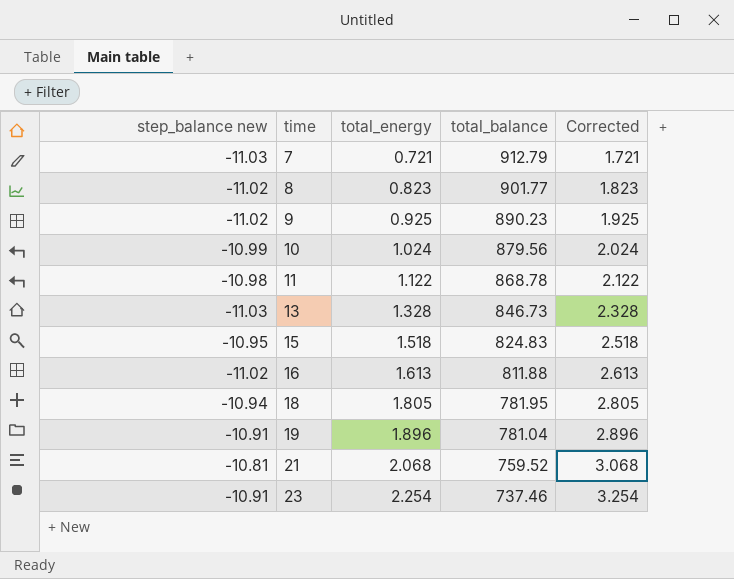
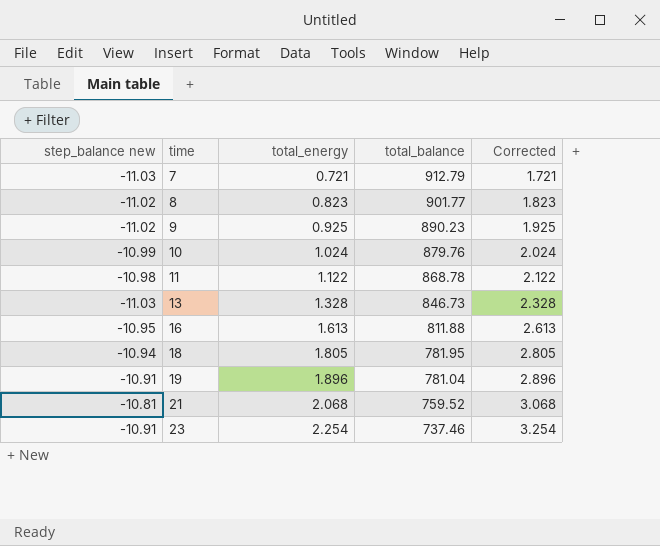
row 15: -10.95 | 1.518 | 824.83 | 2.518 -> none
10 | total_balance: 879.56 -> 879.76
16 | step_balance new: -11.02 -> -10.95

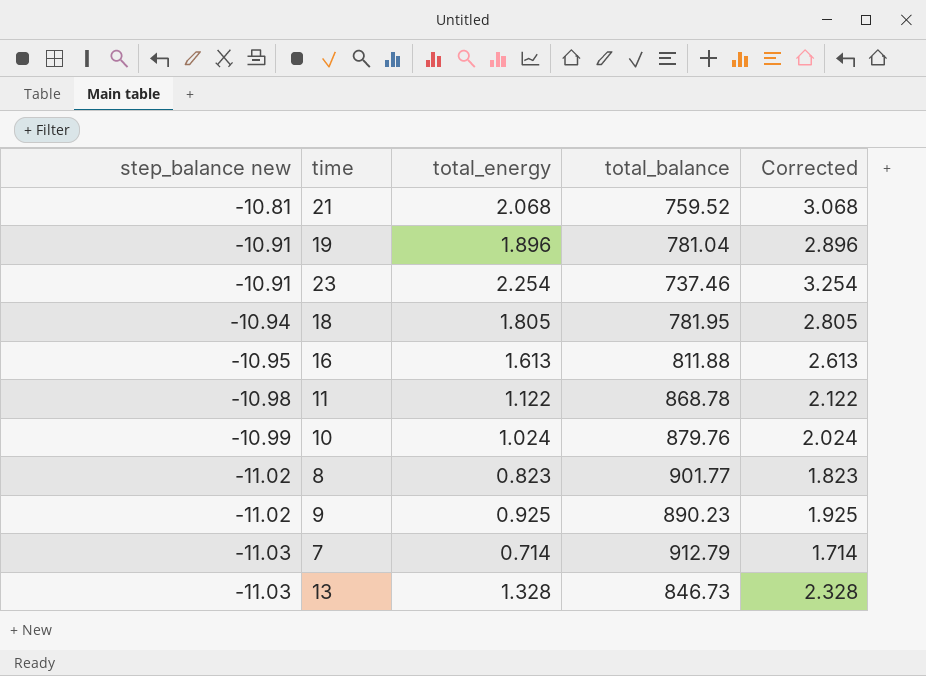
row order: time ascending -> step_balance new descending
7 | total_energy: 0.721 -> 0.714
7 | Corrected: 1.721 -> 1.714

